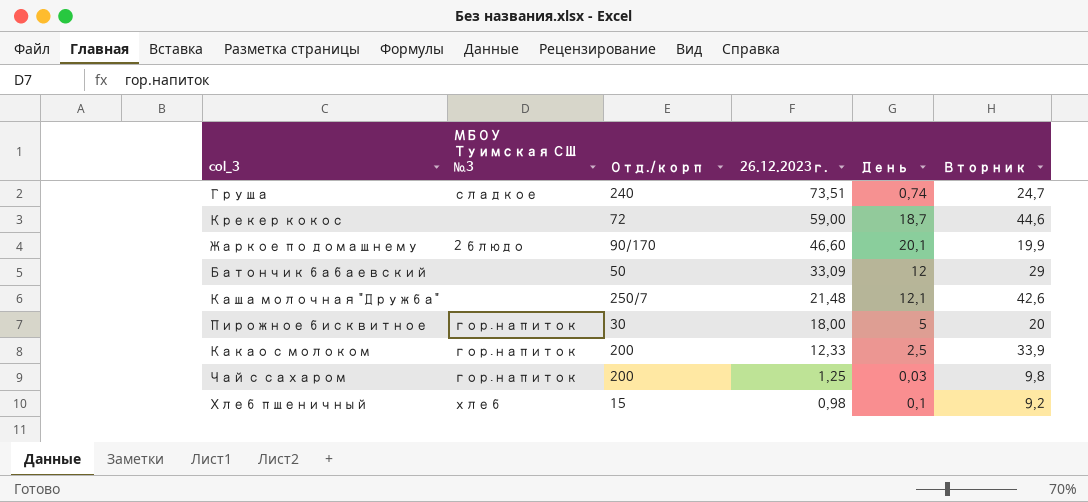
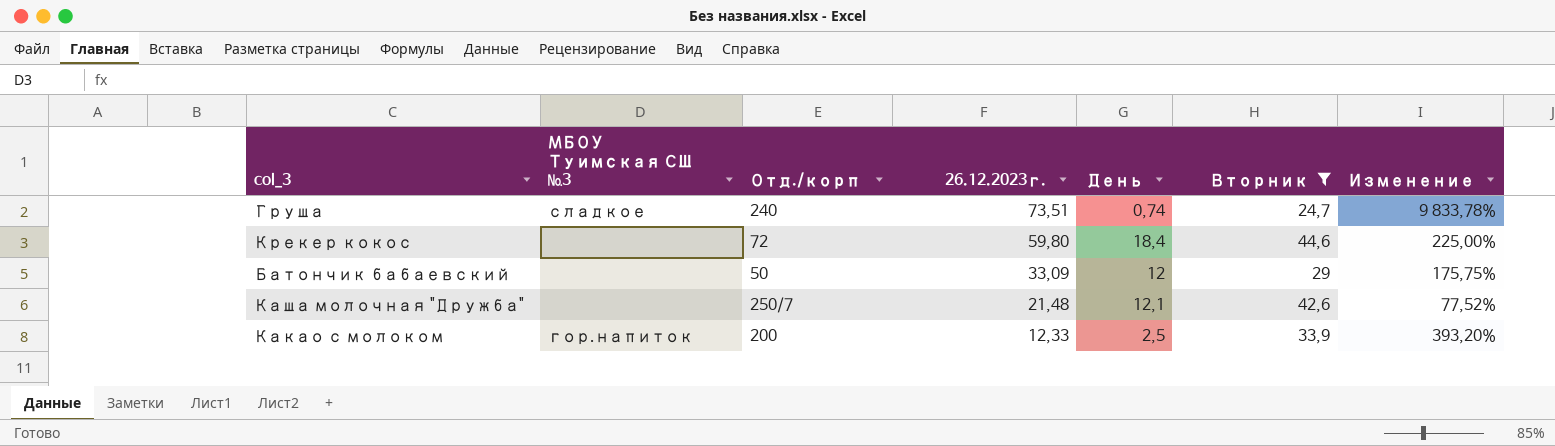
filter: none -> Вторник >= 24,7
column Изменение | formula: none -> ([26.12.2023г.] - [День]) / [День]
Крекер кокос | 26.12.2023г.: 59,00 -> 59,80
Крекер кокос | День: 18,7 -> 18,4

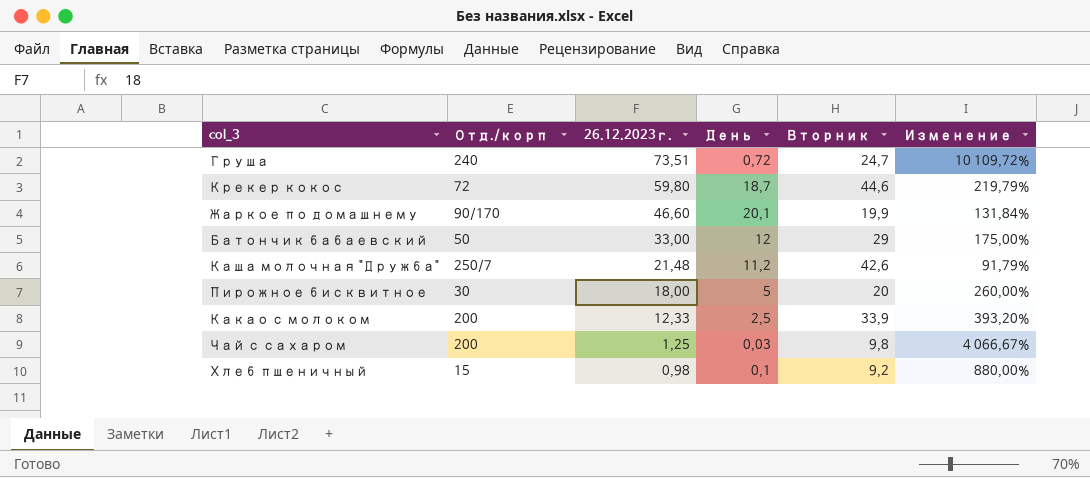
filter: Вторник >= 24,7 -> none
column МБОУ Туимская СШ №3 | position: 2 -> none
Груша | День: 0,74 -> 0,72
Груша | Изменение: 9 833,78% -> 10 109,72%
Крекер кокос | День: 18,4 -> 18,7
Крекер кокос | Изменение: 225,00% -> 219,79%
Батончик бабаевский | 26.12.2023г.: 33,09 -> 33,00
Батончик бабаевский | Изменение: 175,75% -> 175,00%
Каша молочная "Дружба" | День: 12,1 -> 11,2
Каша молочная "Дружба" | Изменение: 77,52% -> 91,79%

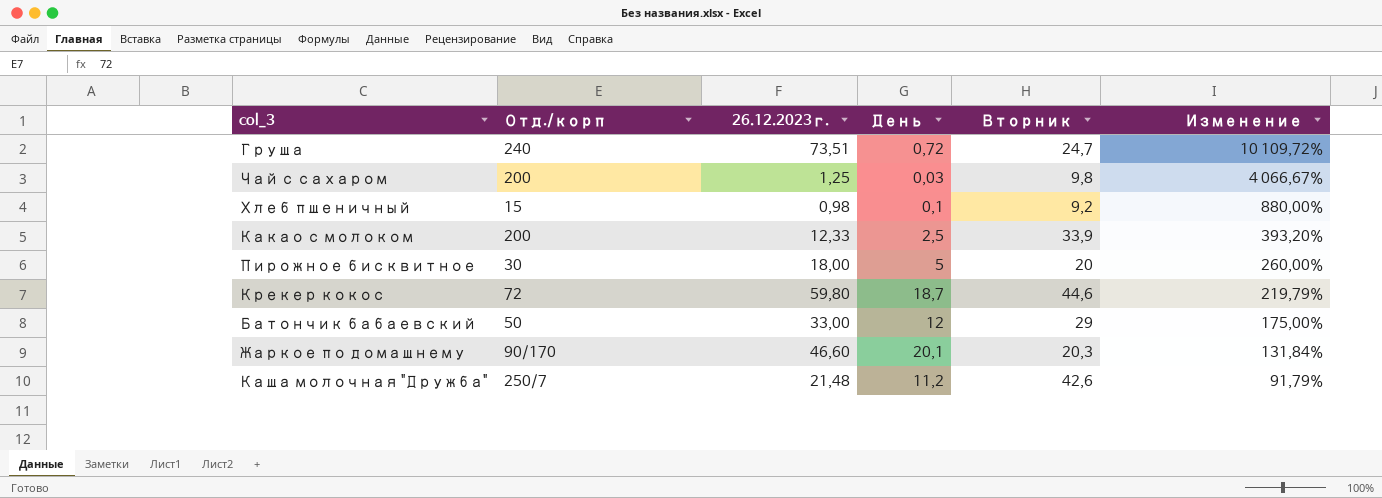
row order: 26.12.2023г. descending -> Изменение descending
Жаркое по домашнему | Вторник: 19,9 -> 20,3

